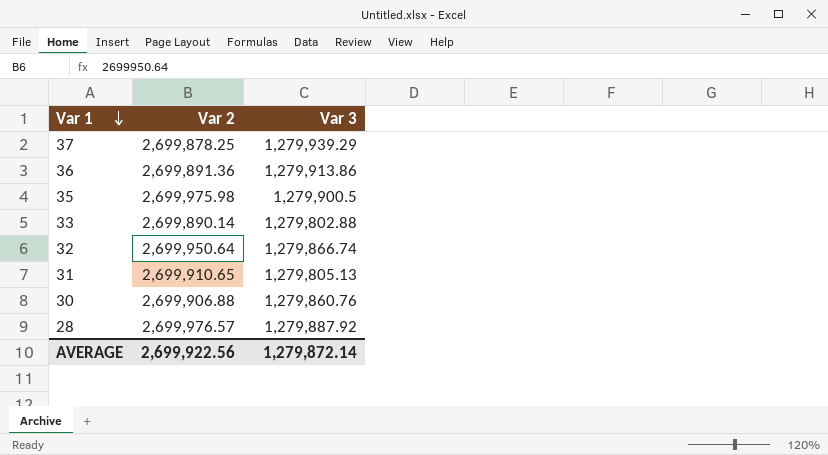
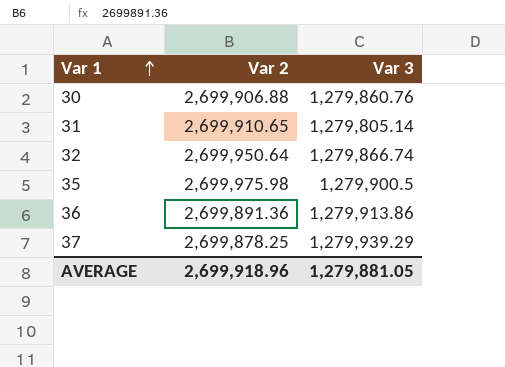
row order: Var 1 descending -> Var 1 ascending
row 33: 2,699,890.14 | 1,279,802.88 -> none
row 28: 2,699,976.57 | 1,279,887.92 -> none
31 | Var 3: 1,279,805.13 -> 1,279,805.14
AVERAGE | Var 2: 2,699,922.56 -> 2,699,918.96
AVERAGE | Var 3: 1,279,872.14 -> 1,279,881.05

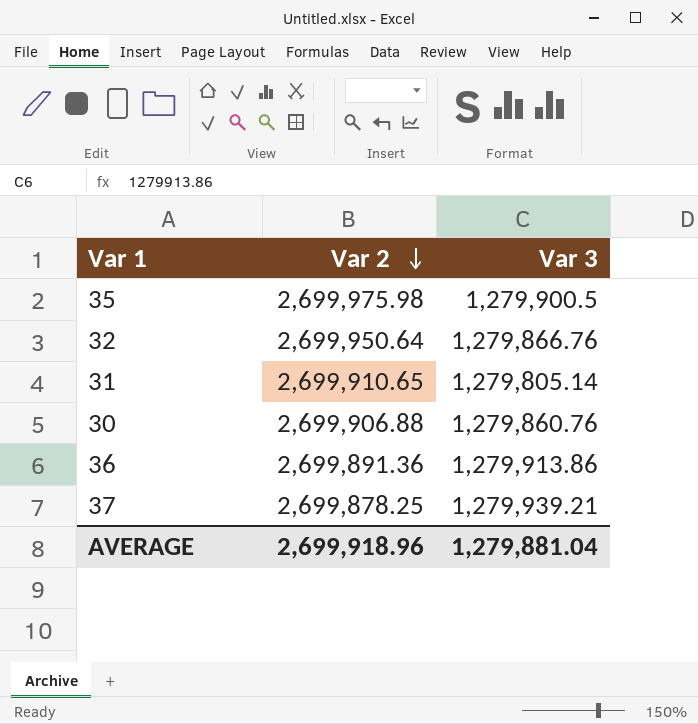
row order: Var 1 ascending -> Var 2 descending
32 | Var 3: 1,279,866.74 -> 1,279,866.76
37 | Var 3: 1,279,939.29 -> 1,279,939.21
AVERAGE | Var 3: 1,279,881.05 -> 1,279,881.04

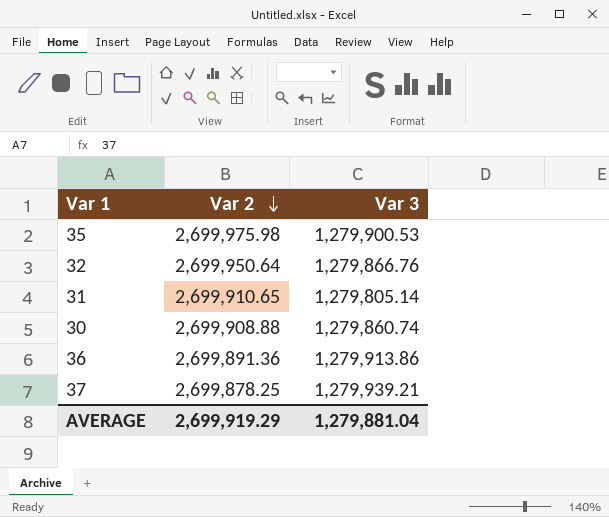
35 | Var 3: 1,279,900.5 -> 1,279,900.53
30 | Var 2: 2,699,906.88 -> 2,699,908.88
30 | Var 3: 1,279,860.76 -> 1,279,860.74
AVERAGE | Var 2: 2,699,918.96 -> 2,699,919.29

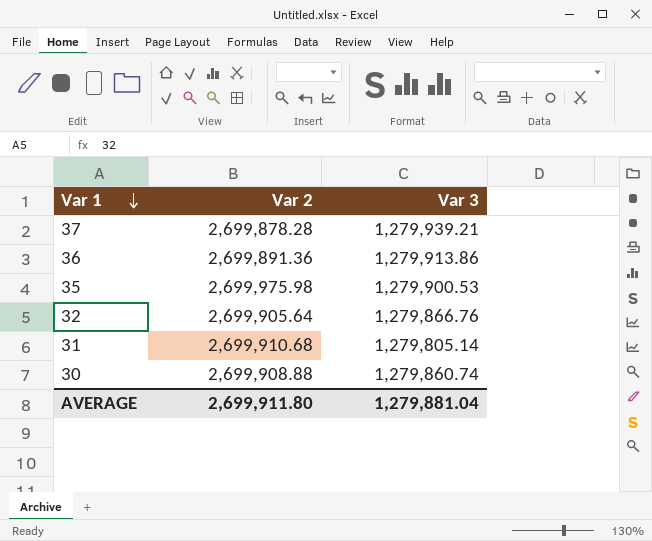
row order: Var 2 descending -> Var 1 descending
37 | Var 2: 2,699,878.25 -> 2,699,878.28
32 | Var 2: 2,699,950.64 -> 2,699,905.64
31 | Var 2: 2,699,910.65 -> 2,699,910.68
AVERAGE | Var 2: 2,699,919.29 -> 2,699,911.80

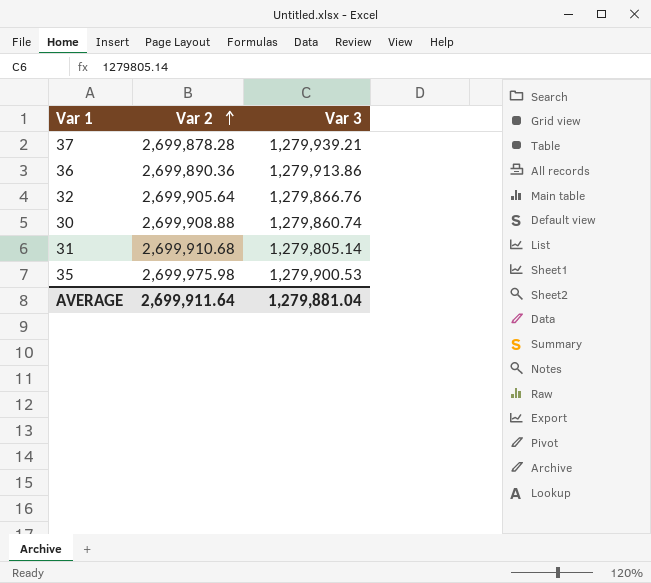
row order: Var 1 descending -> Var 2 ascending
36 | Var 2: 2,699,891.36 -> 2,699,890.36
AVERAGE | Var 2: 2,699,911.80 -> 2,699,911.64

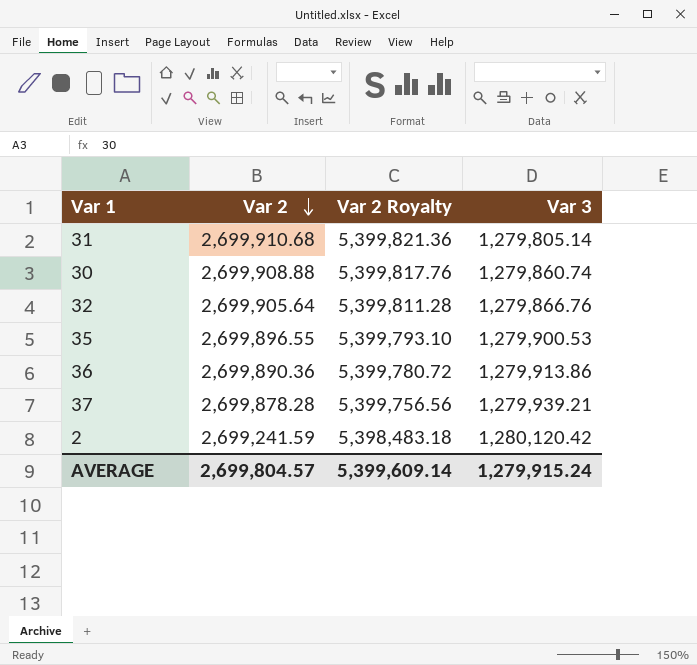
row order: Var 2 ascending -> Var 2 descending
column Var 2 Royalty | formula: none -> [Var 2] * 2
35 | Var 2: 2,699,975.98 -> 2,699,896.55
row 2: none -> 2,699,241.59 | 5,398,483.18 | 1,280,120.42
AVERAGE | Var 2: 2,699,911.64 -> 2,699,804.57
AVERAGE | Var 3: 1,279,881.04 -> 1,279,915.24

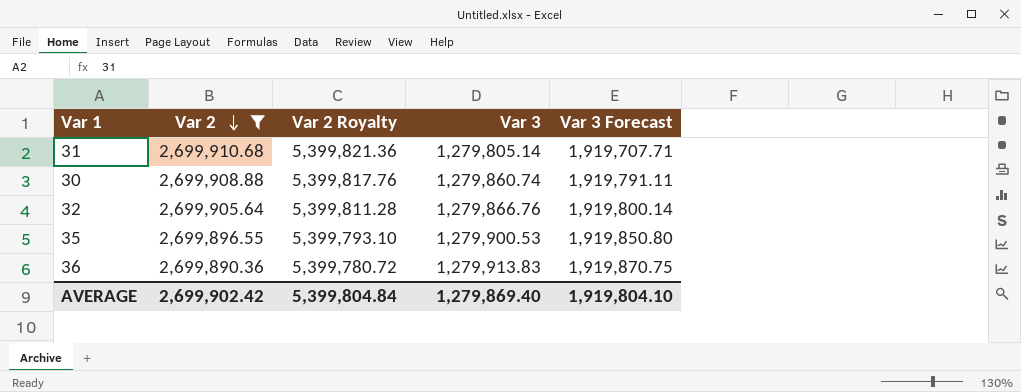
filter: none -> Var 2 >= 2,699,890.36
column Var 3 Forecast | formula: none -> [Var 3] * 1.5
36 | Var 3: 1,279,913.86 -> 1,279,913.83
AVERAGE | Var 2: 2,699,804.57 -> 2,699,902.42
AVERAGE | Var 2 Royalty: 5,399,609.14 -> 5,399,804.84
AVERAGE | Var 3: 1,279,915.24 -> 1,279,869.40

